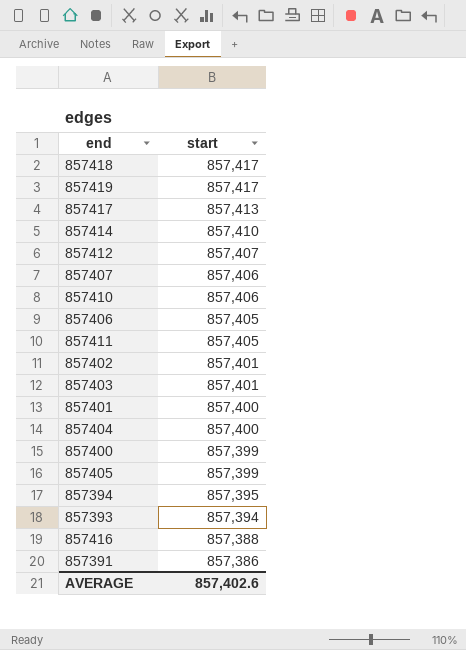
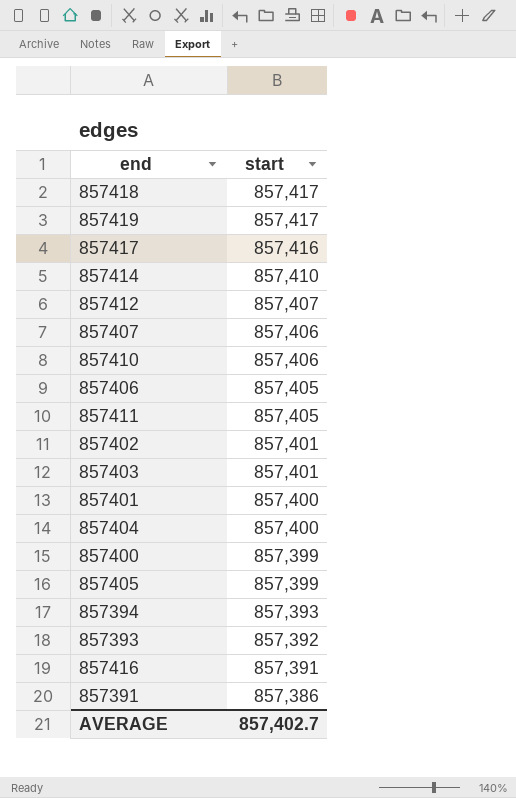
857417 | start: 857,413 -> 857,416
857394 | start: 857,395 -> 857,393
857393 | start: 857,394 -> 857,392
857416 | start: 857,388 -> 857,391
AVERAGE | start: 857,402.6 -> 857,402.7

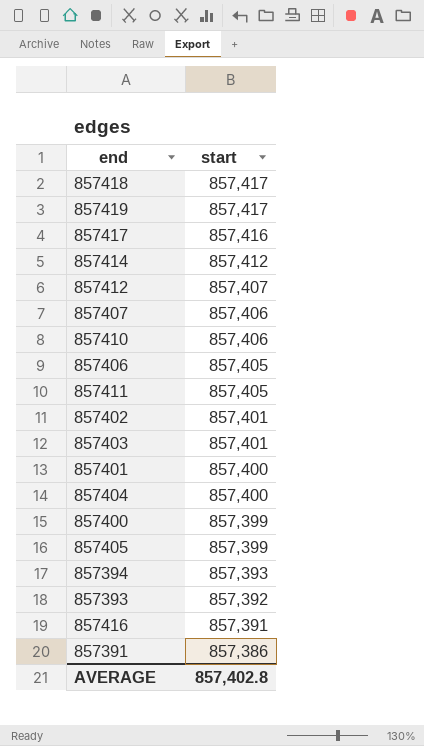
857414 | start: 857,410 -> 857,412
AVERAGE | start: 857,402.7 -> 857,402.8

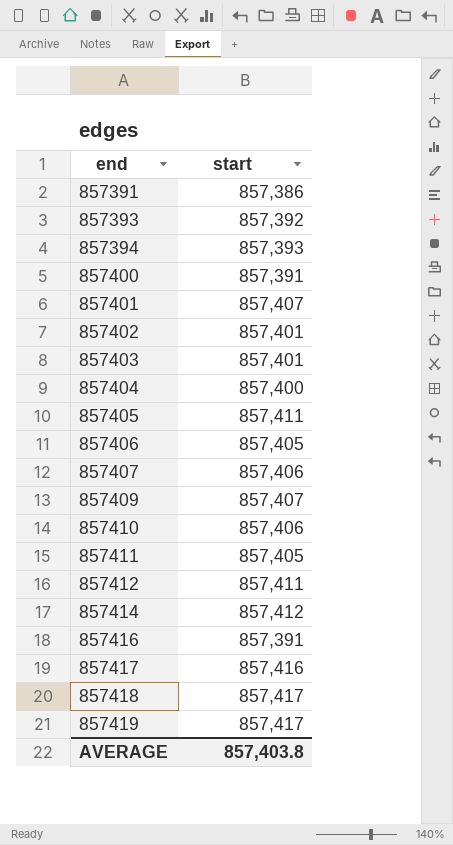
row order: start descending -> end ascending
857400 | start: 857,399 -> 857,391
857401 | start: 857,400 -> 857,407
857405 | start: 857,399 -> 857,411
row 857409: none -> 857,407
857412 | start: 857,407 -> 857,411
AVERAGE | start: 857,402.8 -> 857,403.8

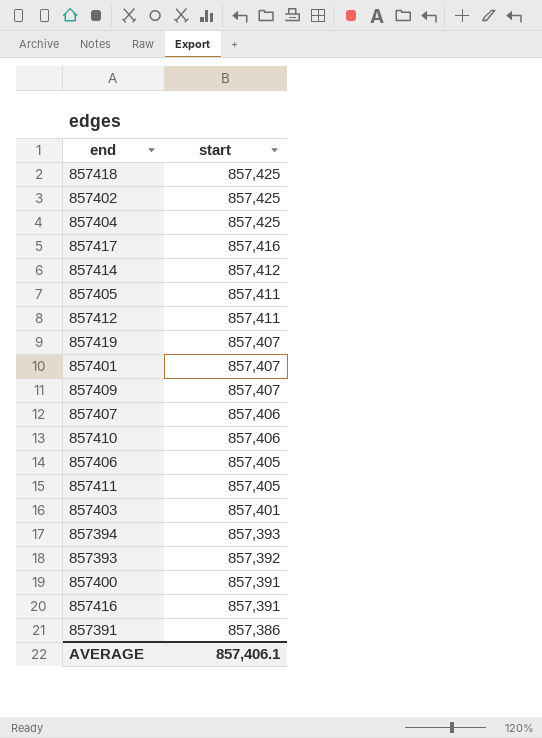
row order: end ascending -> start descending
857418 | start: 857,417 -> 857,425
857402 | start: 857,401 -> 857,425
857404 | start: 857,400 -> 857,425
857419 | start: 857,417 -> 857,407
AVERAGE | start: 857,403.8 -> 857,406.1

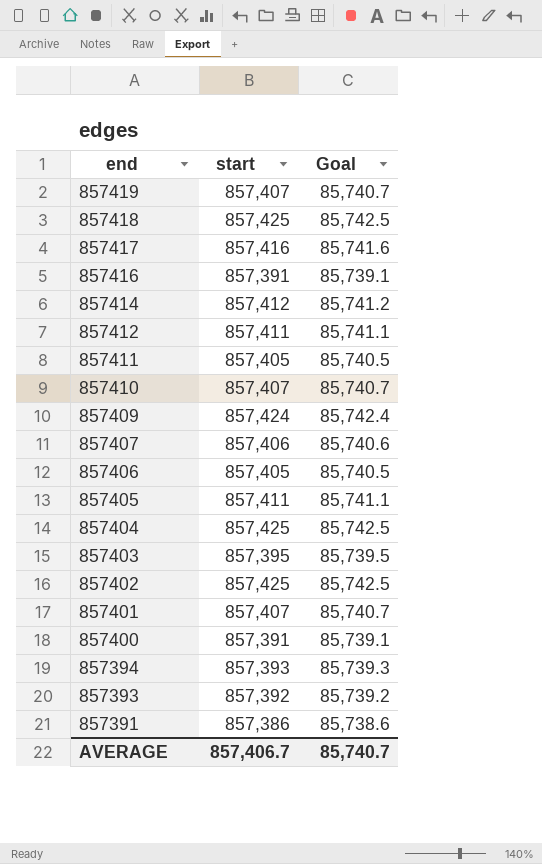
row order: start descending -> end descending
column Goal | formula: none -> [start] * 0.1
857410 | start: 857,406 -> 857,407
857409 | start: 857,407 -> 857,424
857403 | start: 857,401 -> 857,395
AVERAGE | start: 857,406.1 -> 857,406.7

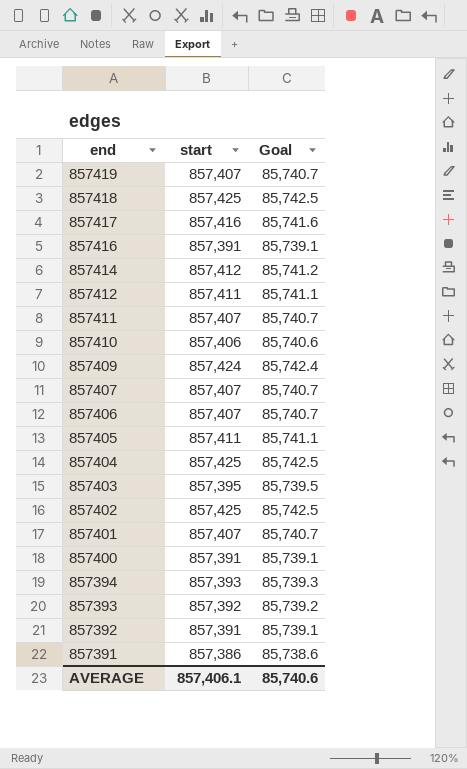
857411 | start: 857,405 -> 857,407
857411 | Goal: 85,740.5 -> 85,740.7
857410 | start: 857,407 -> 857,406
857410 | Goal: 85,740.7 -> 85,740.6
857407 | start: 857,406 -> 857,407
857407 | Goal: 85,740.6 -> 85,740.7
857406 | start: 857,405 -> 857,407
857406 | Goal: 85,740.5 -> 85,740.7
row 857392: none -> 857,391 | 85,739.1
AVERAGE | start: 857,406.7 -> 857,406.1
AVERAGE | Goal: 85,740.7 -> 85,740.6

